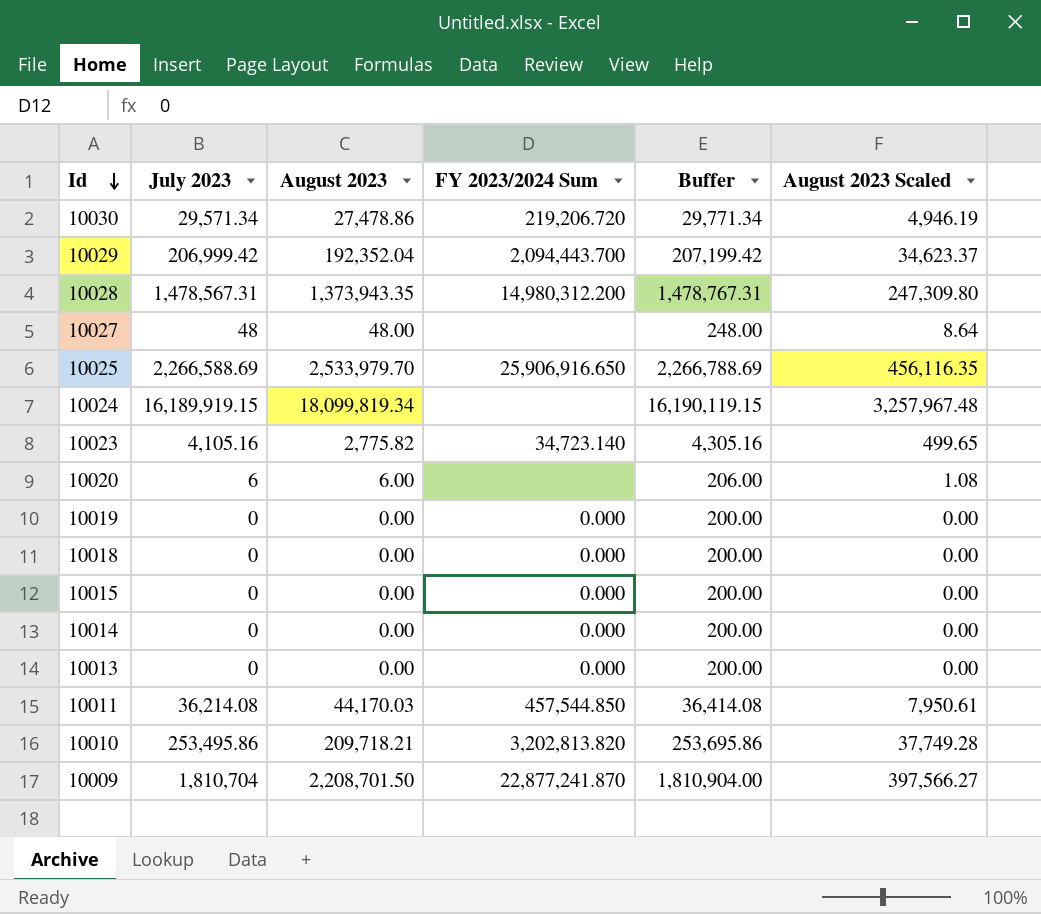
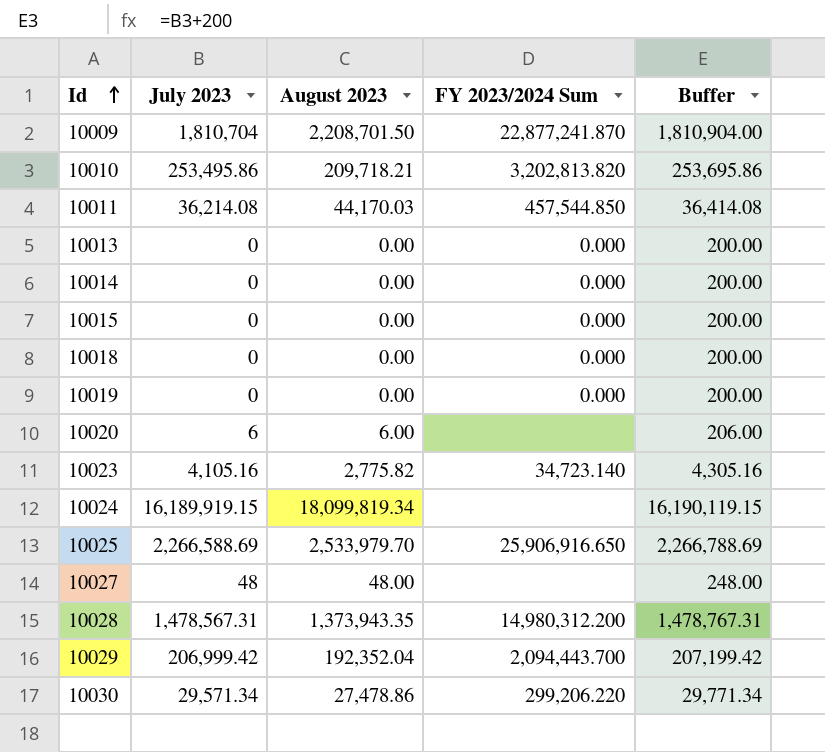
row order: Id descending -> Id ascending
column August 2023 Scaled | formula: [August 2023] * 0.18 -> none
10030 | FY 2023/2024 Sum: 219,206.720 -> 299,206.220

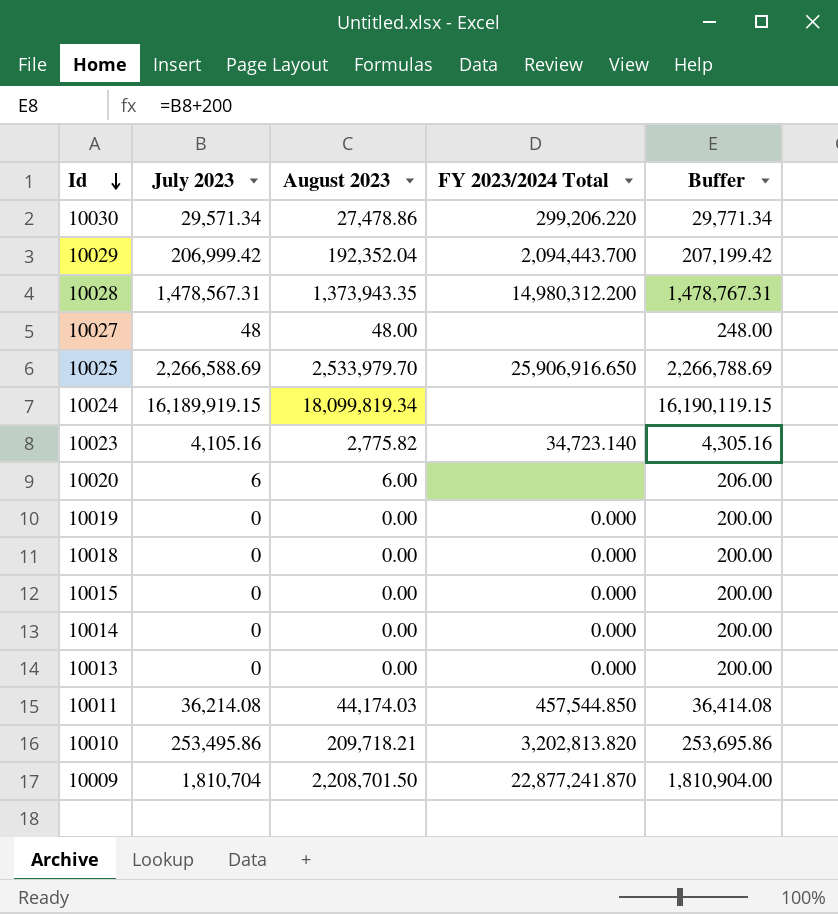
row order: Id ascending -> Id descending
column name: FY 2023/2024 Sum -> FY 2023/2024 Total
10011 | August 2023: 44,170.03 -> 44,174.03

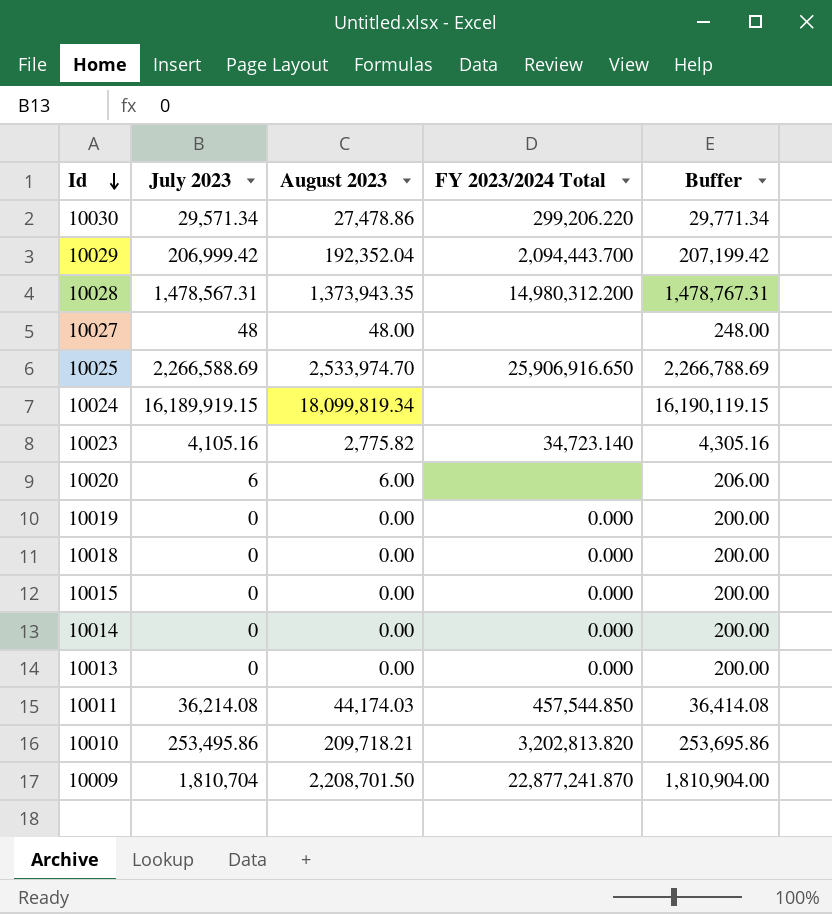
10025 | August 2023: 2,533,979.70 -> 2,533,974.70

